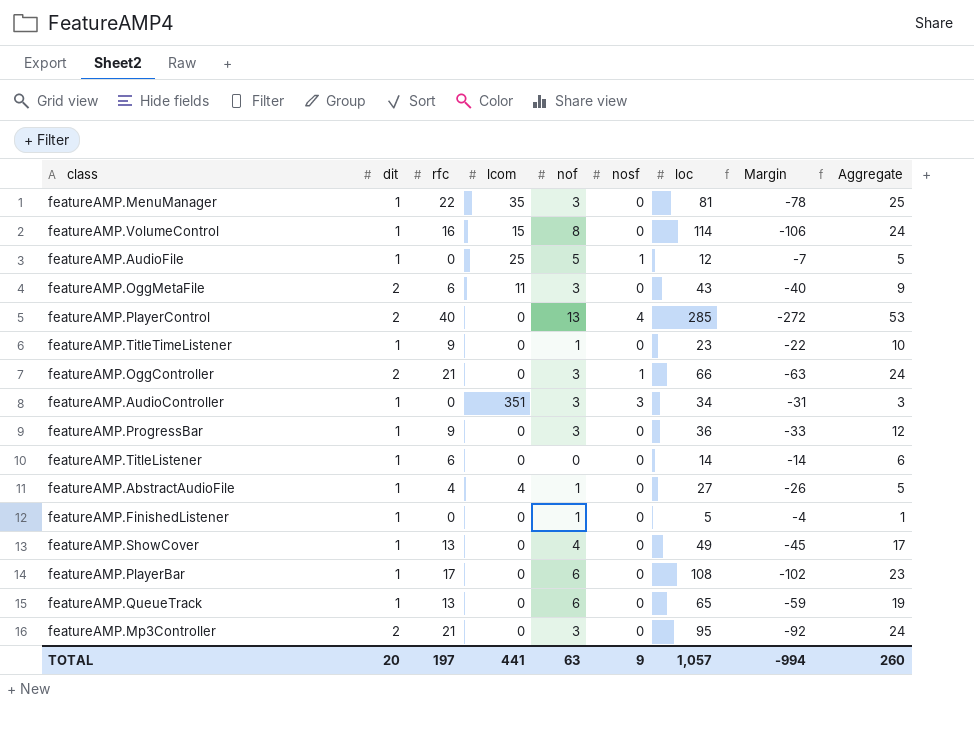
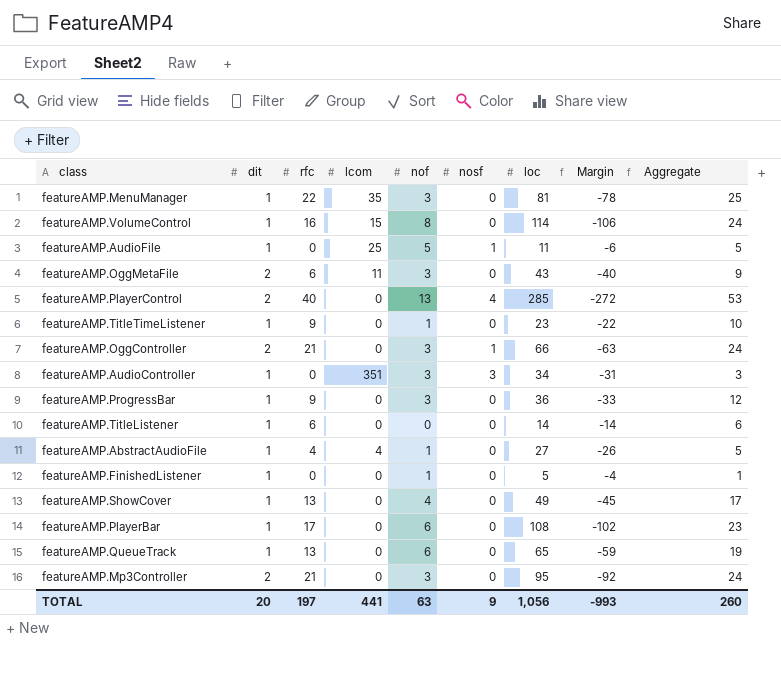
featureAMP.AudioFile | loc: 12 -> 11
featureAMP.AudioFile | Margin: -7 -> -6
TOTAL | loc: 1,057 -> 1,056
TOTAL | Margin: -994 -> -993

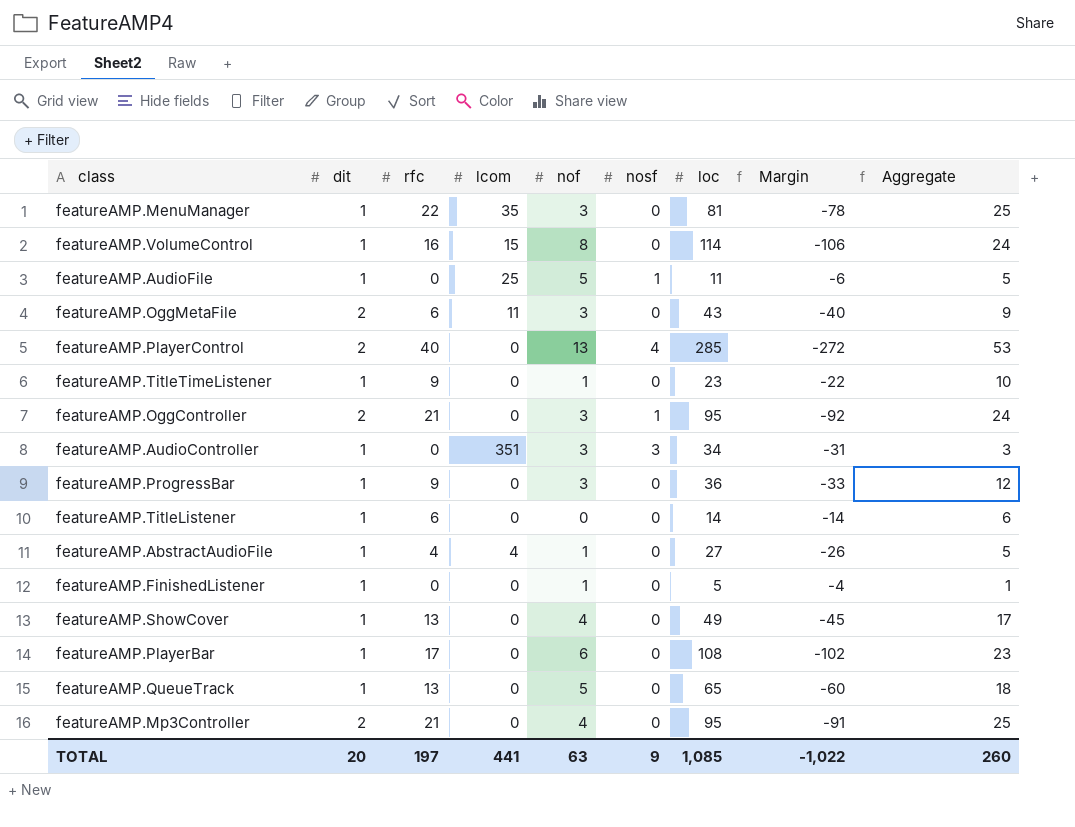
featureAMP.OggController | loc: 66 -> 95
featureAMP.OggController | Margin: -63 -> -92
featureAMP.QueueTrack | nof: 6 -> 5
featureAMP.QueueTrack | Margin: -59 -> -60
featureAMP.QueueTrack | Aggregate: 19 -> 18
featureAMP.Mp3Controller | nof: 3 -> 4
featureAMP.Mp3Controller | Margin: -92 -> -91
featureAMP.Mp3Controller | Aggregate: 24 -> 25
TOTAL | loc: 1,056 -> 1,085
TOTAL | Margin: -993 -> -1,022

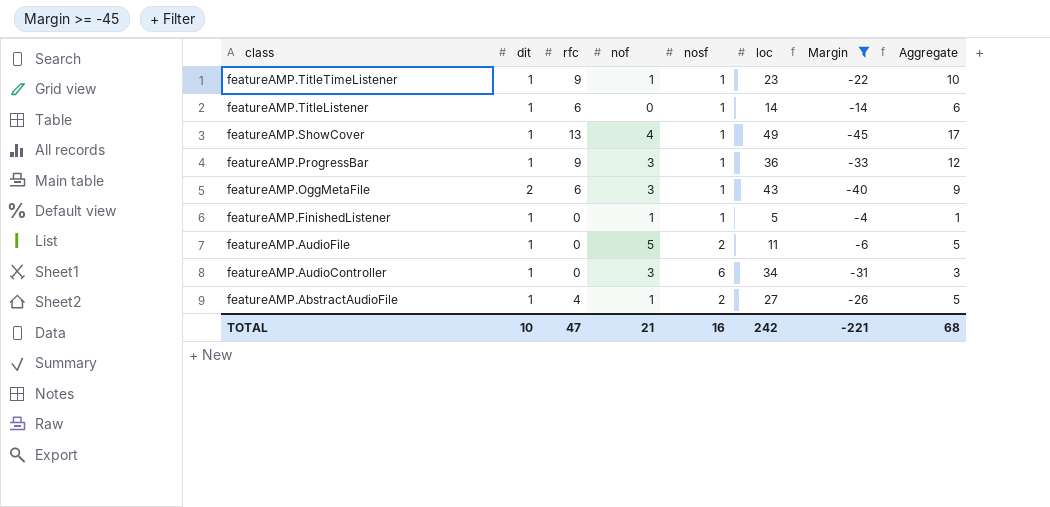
filter: none -> Margin >= -45
row order: none -> class descending
column lcom | position: 4 -> none
featureAMP.TitleTimeListener | nosf: 0 -> 1
featureAMP.TitleListener | nosf: 0 -> 1
featureAMP.ShowCover | nosf: 0 -> 1
featureAMP.ProgressBar | nosf: 0 -> 1
featureAMP.OggMetaFile | nosf: 0 -> 1
featureAMP.FinishedListener | nosf: 0 -> 1
featureAMP.AudioFile | nosf: 1 -> 2
featureAMP.AudioController | nosf: 3 -> 6
featureAMP.AbstractAudioFile | nosf: 0 -> 2
TOTAL | dit: 20 -> 10
TOTAL | rfc: 197 -> 47
TOTAL | nof: 63 -> 21
TOTAL | nosf: 9 -> 16
TOTAL | loc: 1,085 -> 242
TOTAL | Margin: -1,022 -> -221
TOTAL | Aggregate: 260 -> 68

